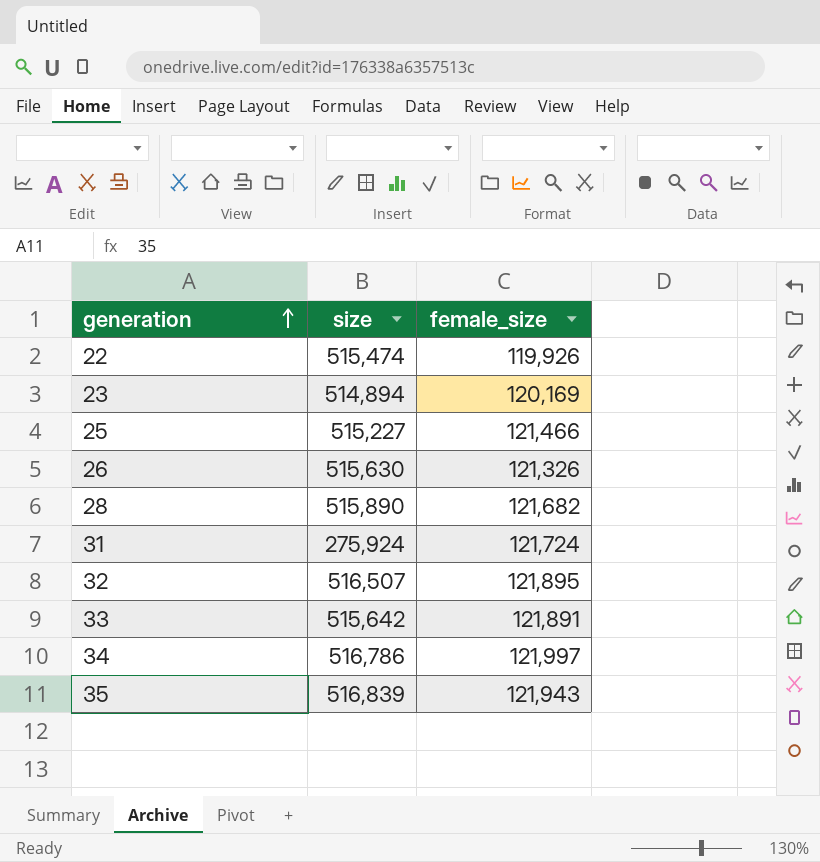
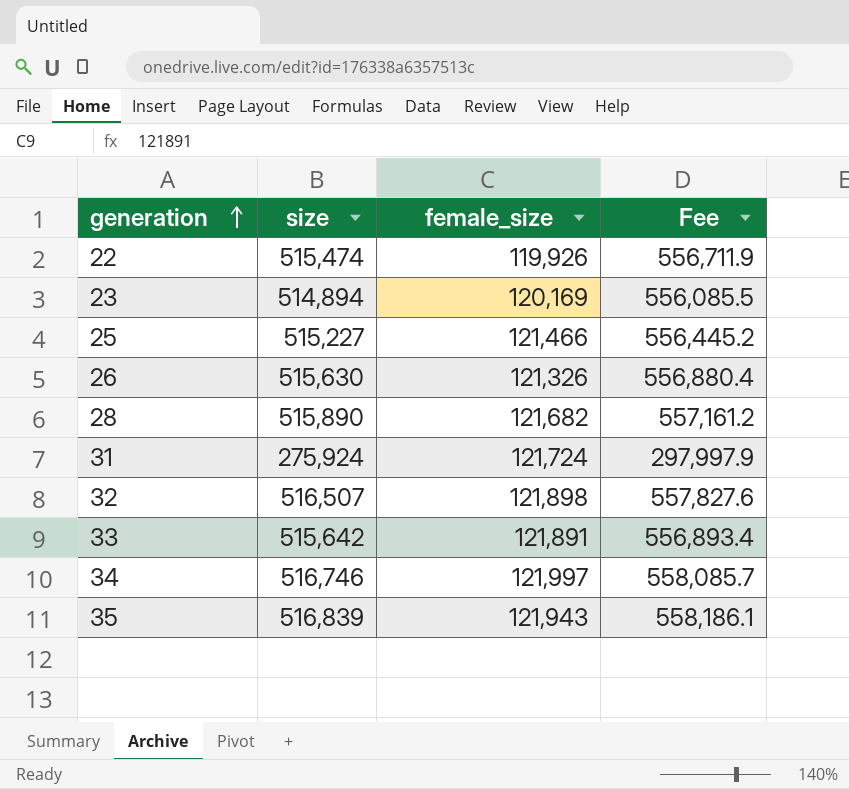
column Fee | formula: none -> [size] * 1.08
32 | female_size: 121,895 -> 121,898
34 | size: 516,786 -> 516,746

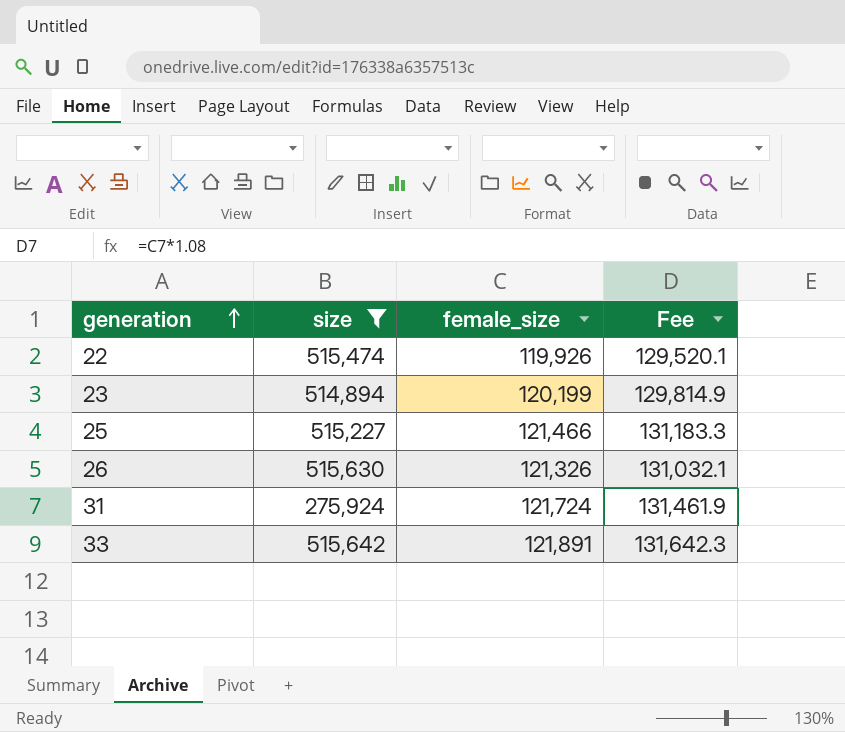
filter: none -> size <= 515,642
column Fee | formula: [size] * 1.08 -> [female_size] * 1.08
23 | female_size: 120,169 -> 120,199

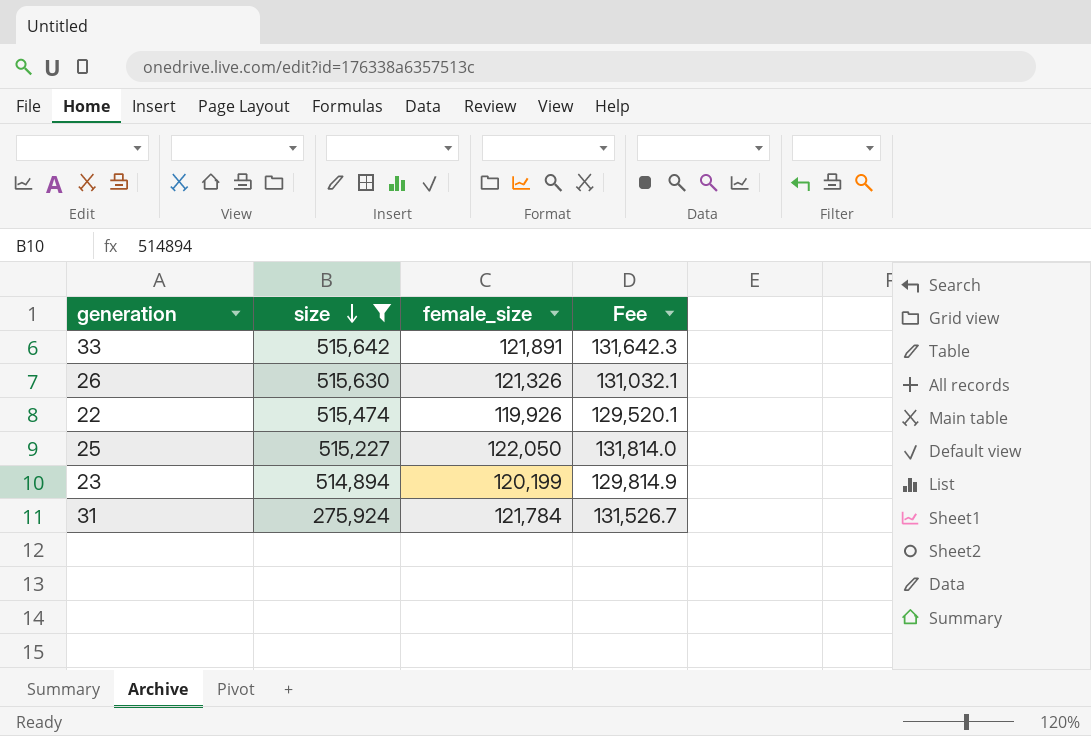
row order: generation ascending -> size descending
25 | female_size: 121,466 -> 122,050
25 | Fee: 131,183.3 -> 131,814.0
31 | female_size: 121,724 -> 121,784
31 | Fee: 131,461.9 -> 131,526.7

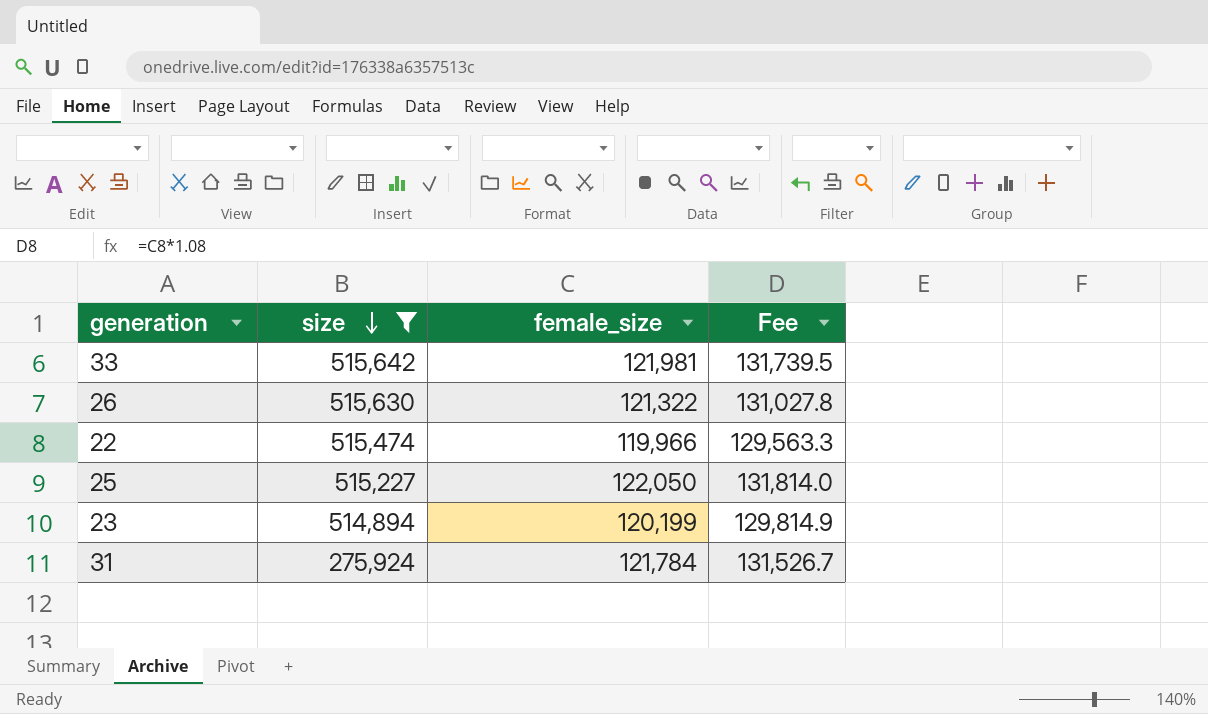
33 | female_size: 121,891 -> 121,981
33 | Fee: 131,642.3 -> 131,739.5
26 | female_size: 121,326 -> 121,322
26 | Fee: 131,032.1 -> 131,027.8
22 | female_size: 119,926 -> 119,966
22 | Fee: 129,520.1 -> 129,563.3

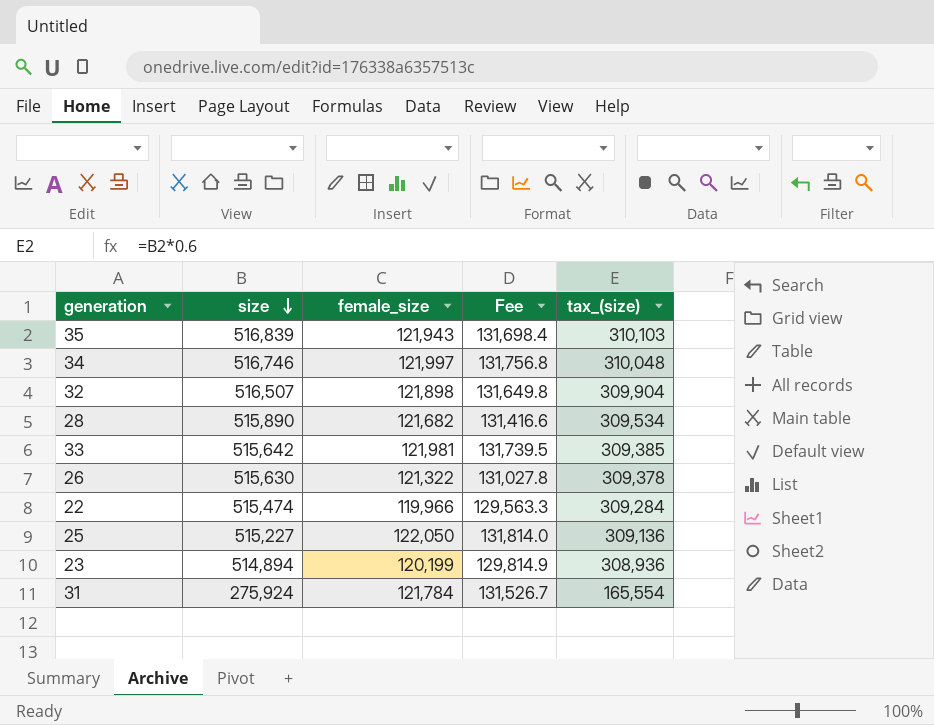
filter: size <= 515,642 -> none
column tax_(size) | formula: none -> [size] * 0.6

